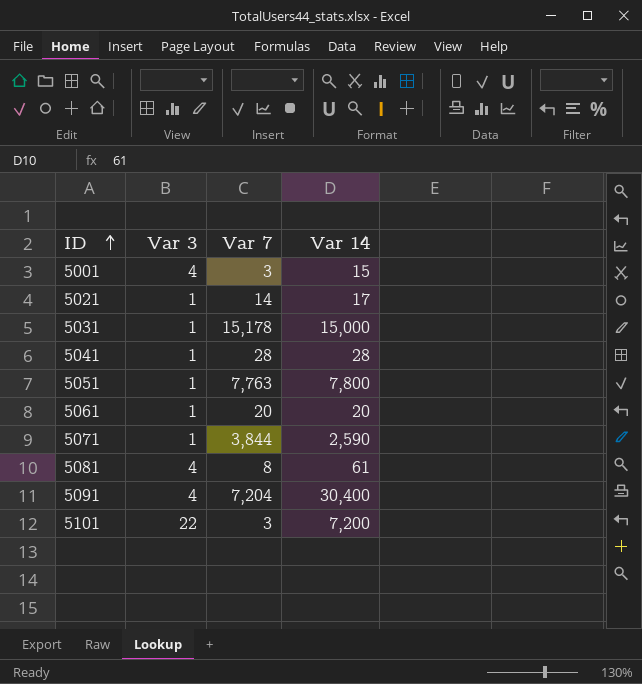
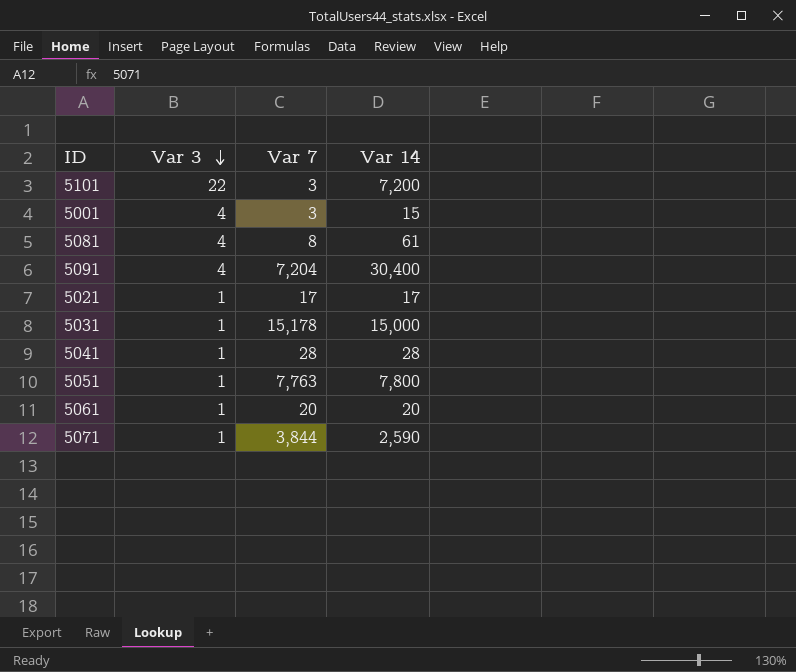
row order: ID ascending -> Var 3 descending
5021 | Var 7: 14 -> 17

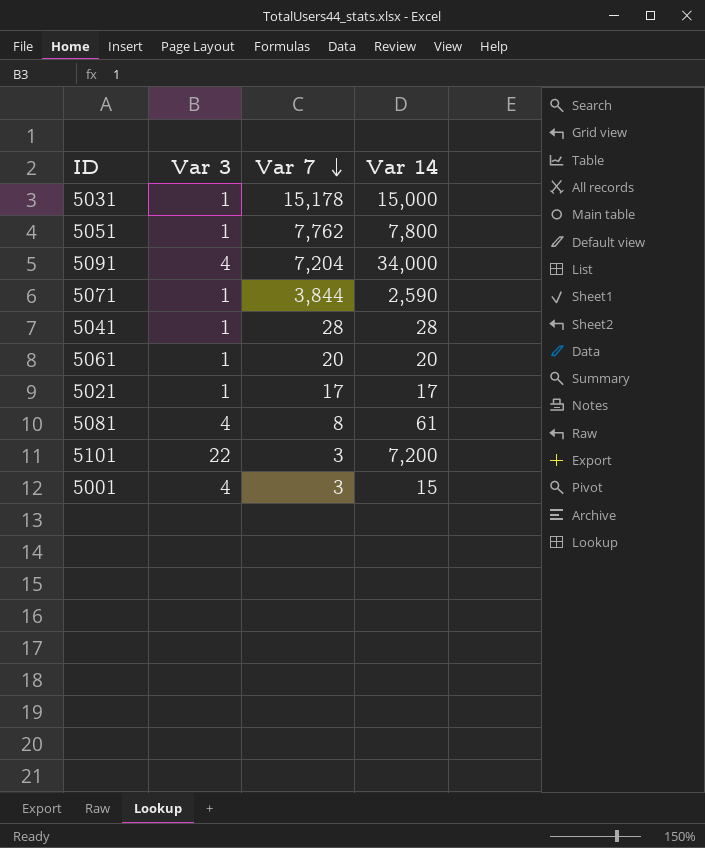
row order: Var 3 descending -> Var 7 descending
5051 | Var 7: 7,763 -> 7,762
5091 | Var 14: 30,400 -> 34,000

